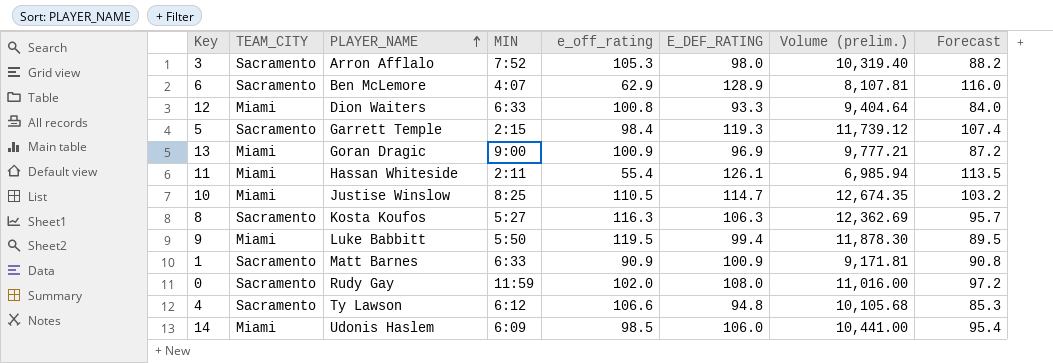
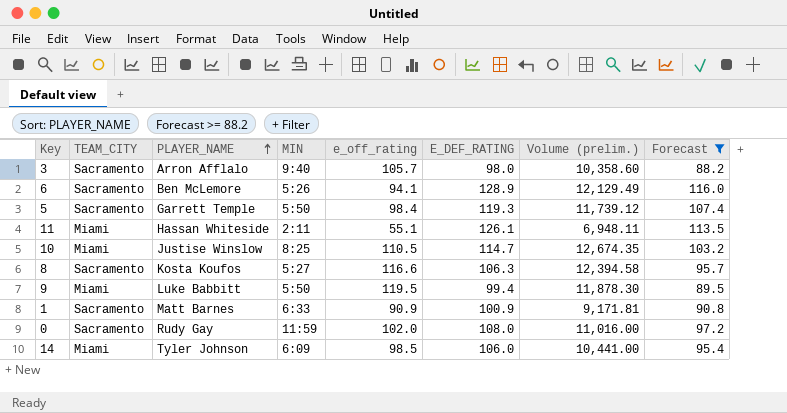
filter: none -> Forecast >= 88.2
3 | MIN: 7:52 -> 9:40
3 | e_off_rating: 105.3 -> 105.7
3 | Volume (prelim.): 10,319.40 -> 10,358.60
6 | MIN: 4:07 -> 5:26
6 | e_off_rating: 62.9 -> 94.1
6 | Volume (prelim.): 8,107.81 -> 12,129.49
5 | MIN: 2:15 -> 5:50
11 | e_off_rating: 55.4 -> 55.1
11 | Volume (prelim.): 6,985.94 -> 6,948.11
8 | e_off_rating: 116.3 -> 116.6
8 | Volume (prelim.): 12,362.69 -> 12,394.58
14 | PLAYER_NAME: Udonis Haslem -> Tyler Johnson

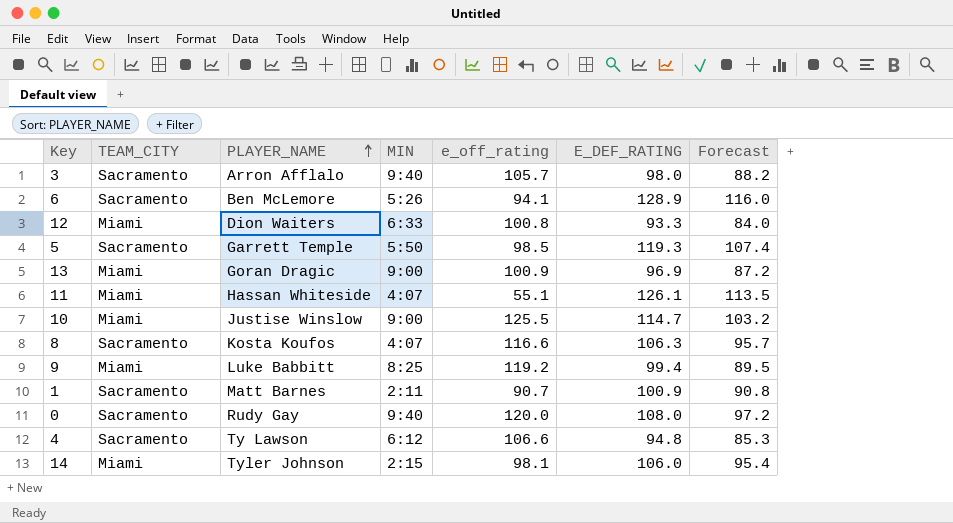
filter: Forecast >= 88.2 -> none
column Volume (prelim.) | formula: [e_off_rating] * [E_DEF_RATING] -> none
5 | e_off_rating: 98.4 -> 98.5
11 | MIN: 2:11 -> 4:07
10 | MIN: 8:25 -> 9:00
10 | e_off_rating: 110.5 -> 125.5
8 | MIN: 5:27 -> 4:07
9 | MIN: 5:50 -> 8:25
9 | e_off_rating: 119.5 -> 119.2
1 | MIN: 6:33 -> 2:11
1 | e_off_rating: 90.9 -> 90.7
0 | MIN: 11:59 -> 9:40
0 | e_off_rating: 102.0 -> 120.0
14 | MIN: 6:09 -> 2:15
14 | e_off_rating: 98.5 -> 98.1

